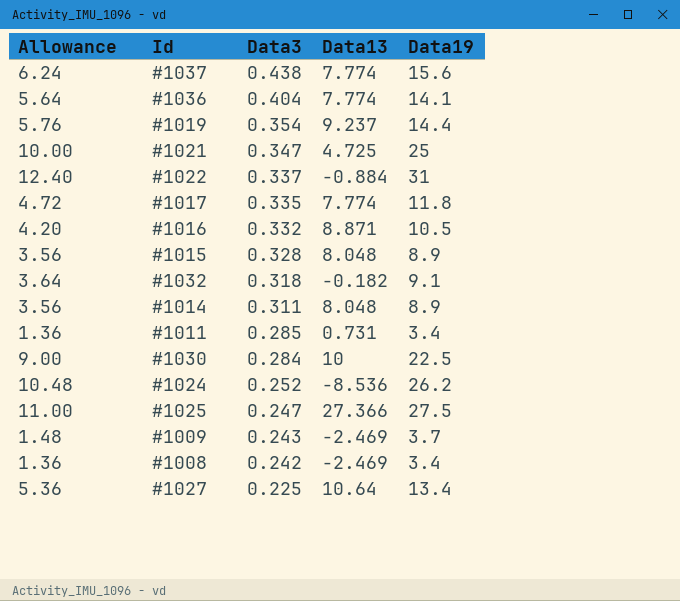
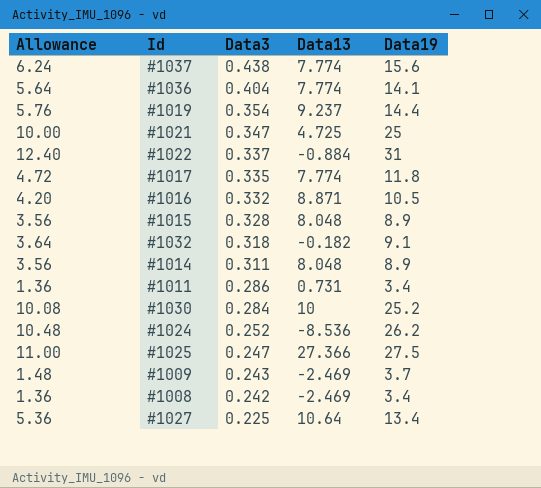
#1011 | Data3: 0.285 -> 0.286
#1030 | Allowance: 9.00 -> 10.08
#1030 | Data19: 22.5 -> 25.2

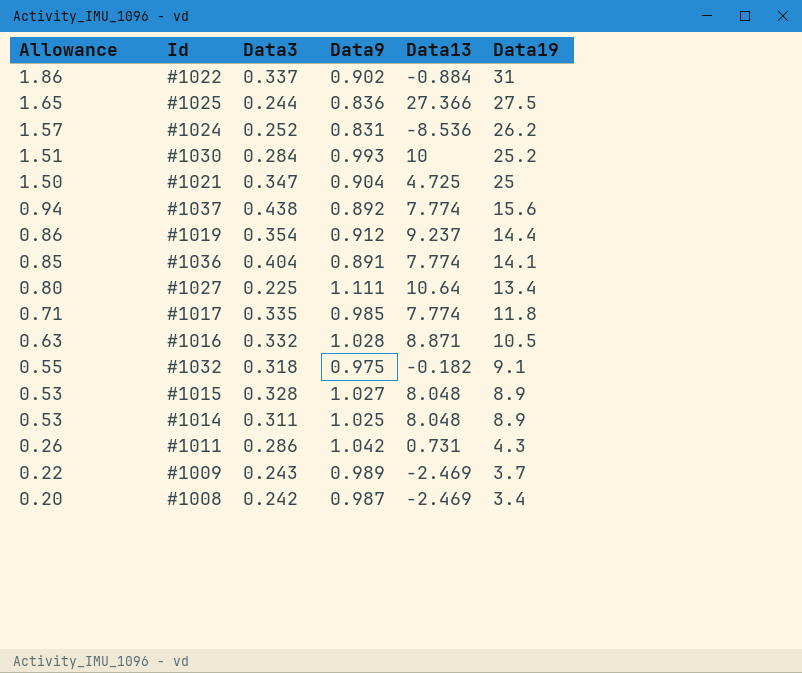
row order: Data3 descending -> Allowance descending
column Allowance | formula: [Data19] * 0.4 -> [Data19] * 0.06
column Data9 | position: none -> 4
#1025 | Data3: 0.247 -> 0.244
#1011 | Data19: 3.4 -> 4.3

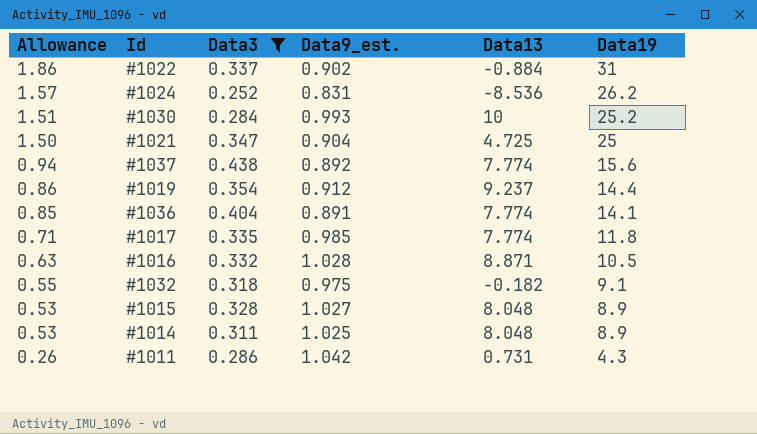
filter: none -> Data3 >= 0.252
column name: Data9 -> Data9_est.

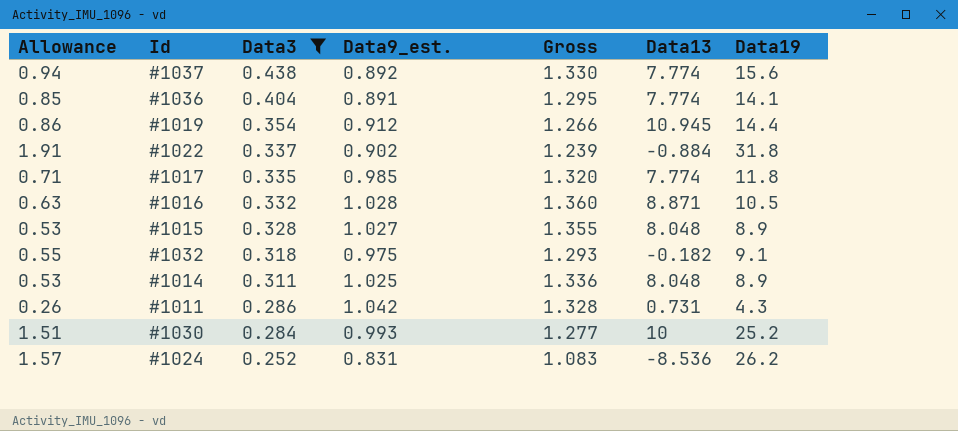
row order: Allowance descending -> Data3 descending
column Gross | formula: none -> [Data3] + [Data9_est.]
row #1021: 1.50 | 0.347 | 0.904 | 4.725 | 25 -> none
#1019 | Data13: 9.237 -> 10.945
#1022 | Allowance: 1.86 -> 1.91
#1022 | Data19: 31 -> 31.8

